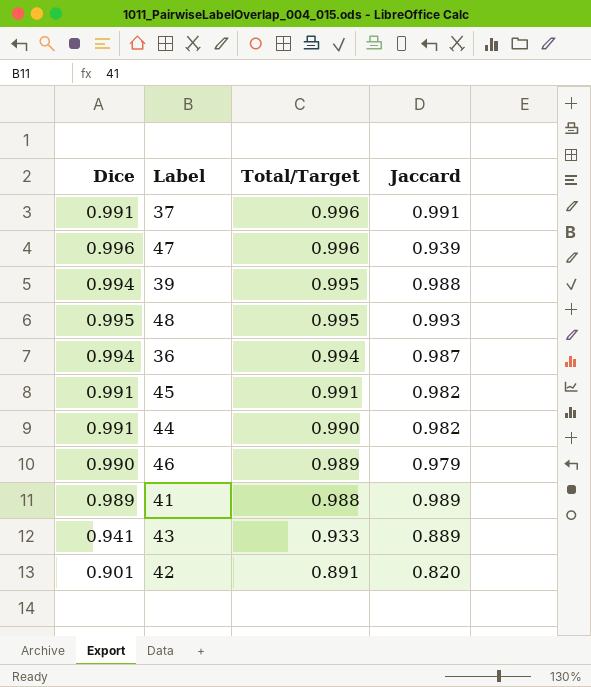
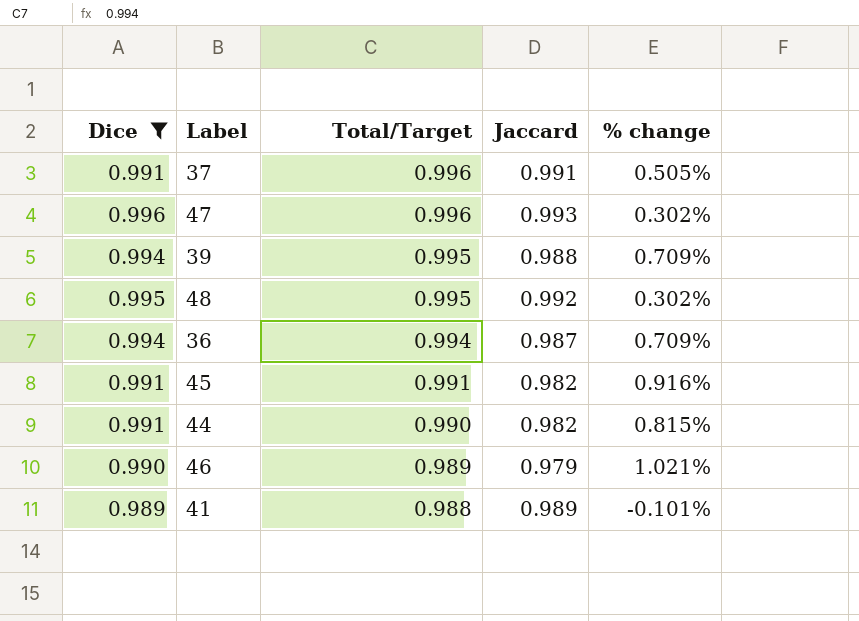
filter: none -> Dice >= 0.989
column % change | formula: none -> ([Total/Target] - [Jaccard]) / [Jaccard]
47 | Jaccard: 0.939 -> 0.993
48 | Jaccard: 0.993 -> 0.992

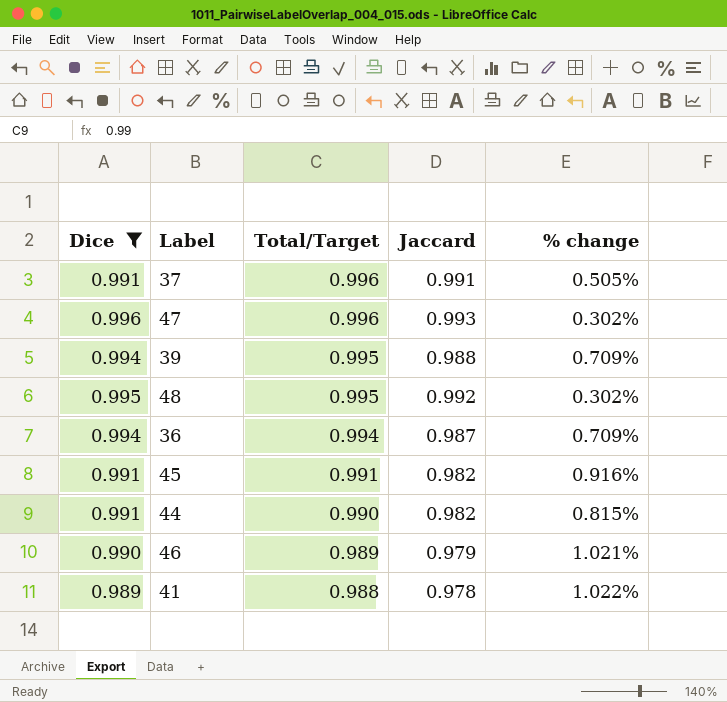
41 | Jaccard: 0.989 -> 0.978
41 | % change: -0.101% -> 1.022%

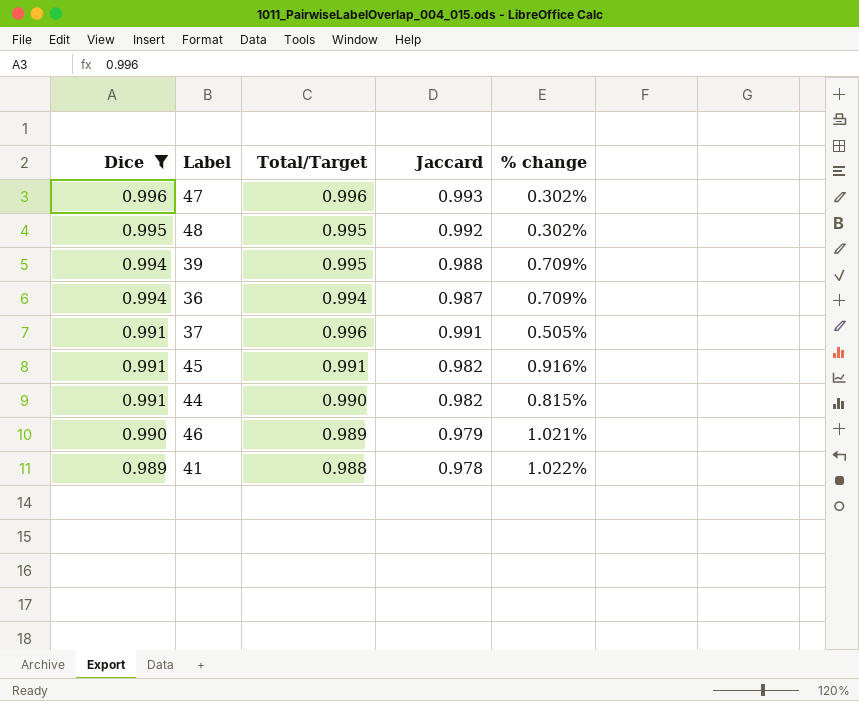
row order: Total/Target descending -> Dice descending

